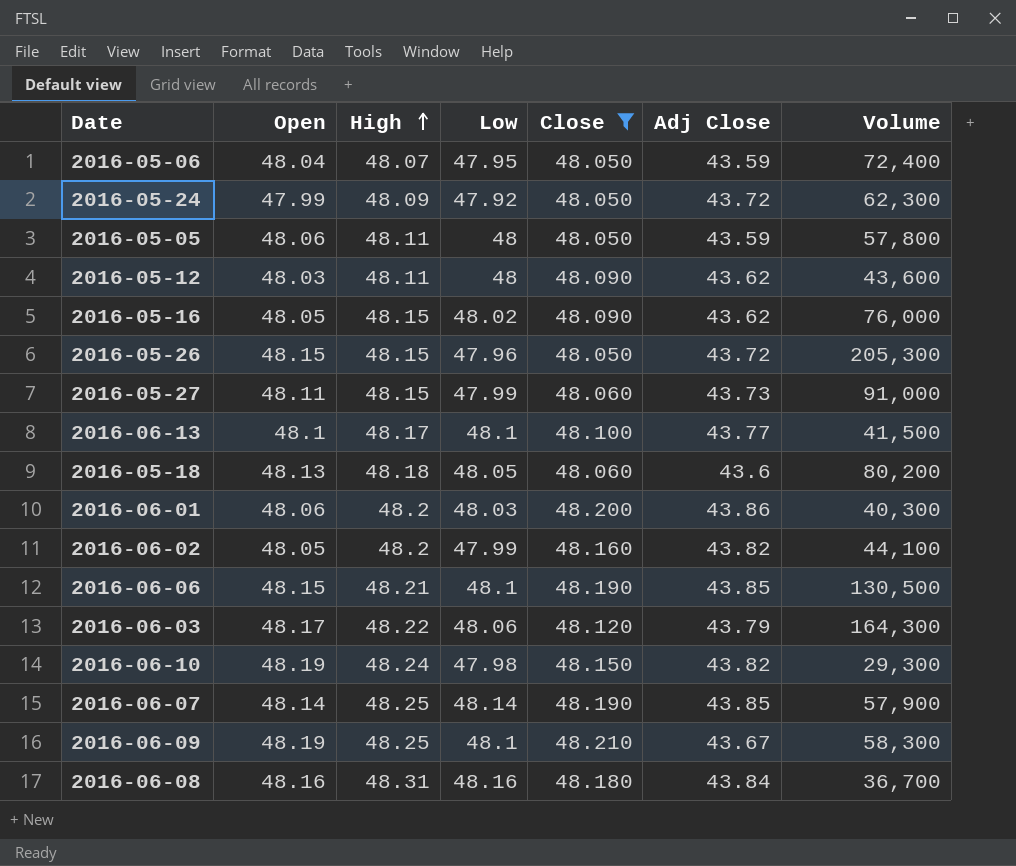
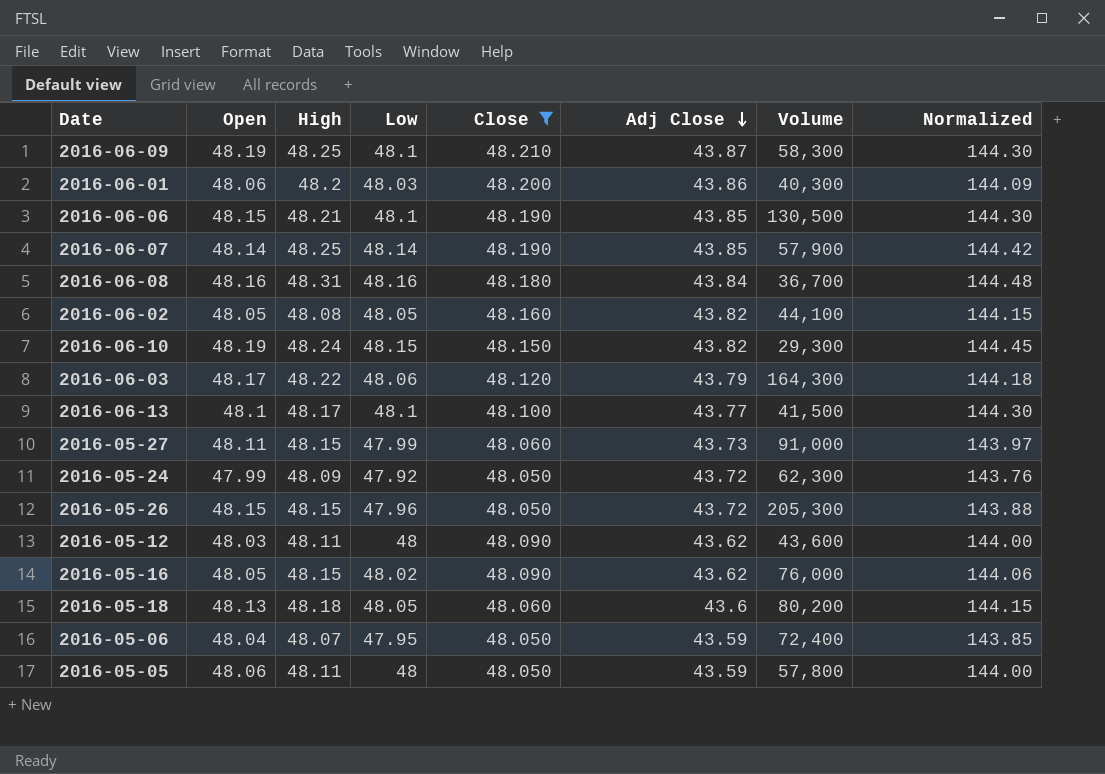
row order: High ascending -> Adj Close descending
column Normalized | formula: none -> [Low] * 3
2016-06-09 | Adj Close: 43.67 -> 43.87
2016-06-02 | High: 48.2 -> 48.08
2016-06-02 | Low: 47.99 -> 48.05
2016-06-10 | Low: 47.98 -> 48.15

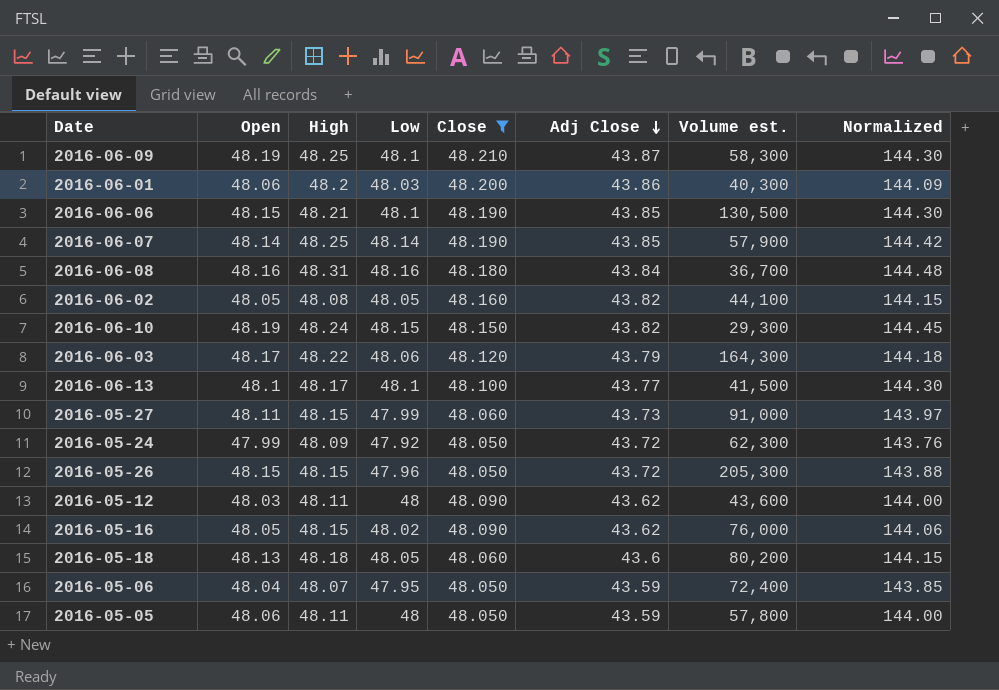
column name: Volume -> Volume est.

